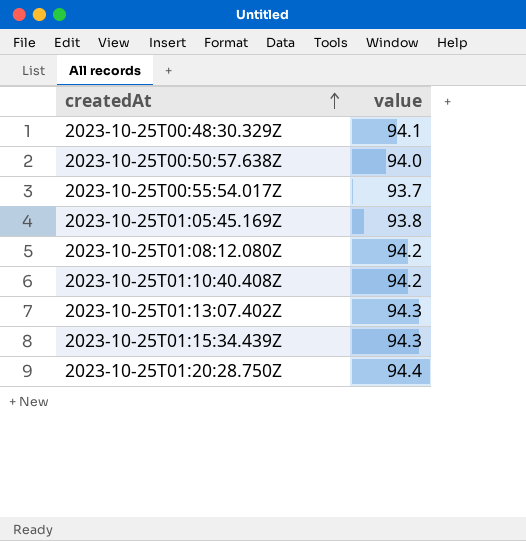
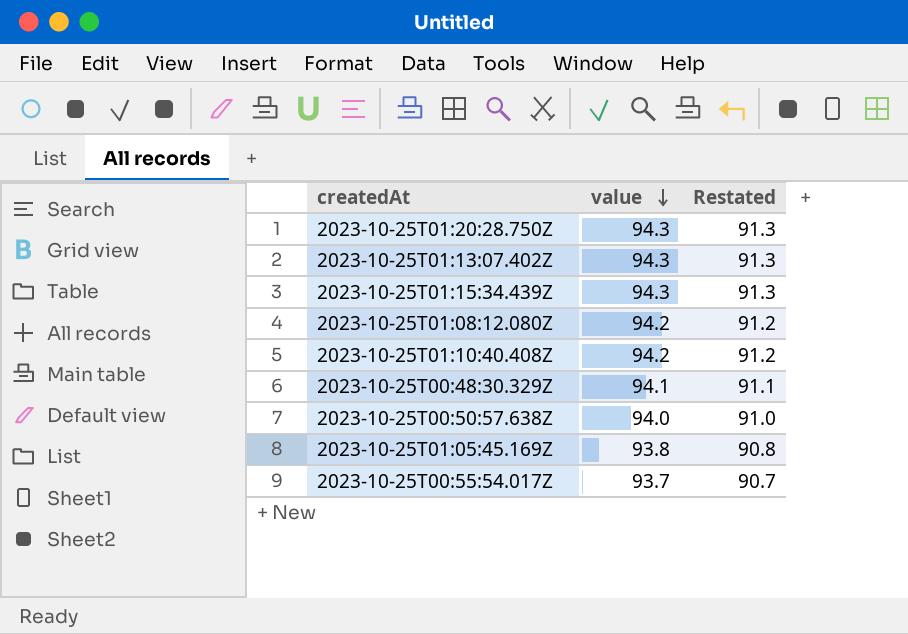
row order: createdAt ascending -> value descending
column Restated | formula: none -> [value] - 3
2023-10-25T01:20:28.750Z | value: 94.4 -> 94.3

